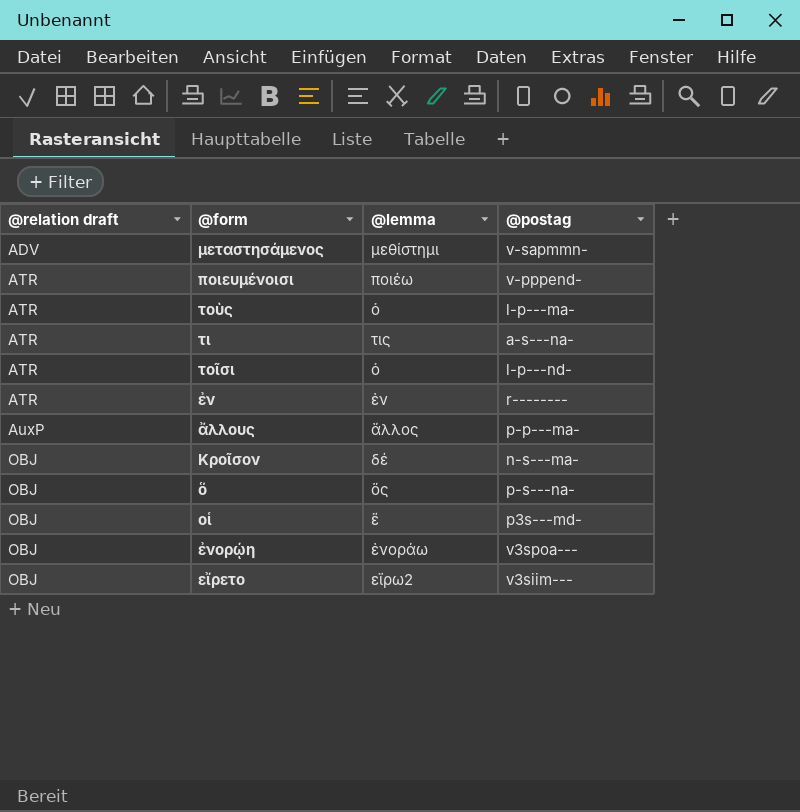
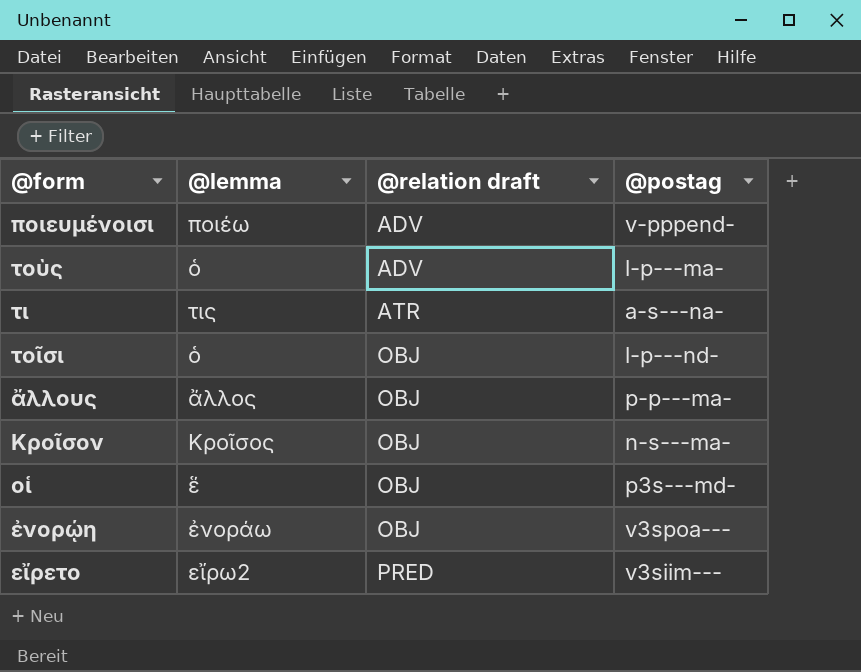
column @relation draft | position: 1 -> 3
row μεταστησάμενος: ADV | μεθίστημι | v-sapmmn- -> none
row ἐν: ATR | ἐν | r-------- -> none
row ὅ: OBJ | ὅς | p-s---na- -> none
ποιευμένοισι | @relation draft: ATR -> ADV
τοὺς | @relation draft: ATR -> ADV
τοῖσι | @relation draft: ATR -> OBJ
ἄλλους | @relation draft: AuxP -> OBJ
Κροῖσον | @lemma: δέ -> Κροῖσος
εἴρετο | @relation draft: OBJ -> PRED

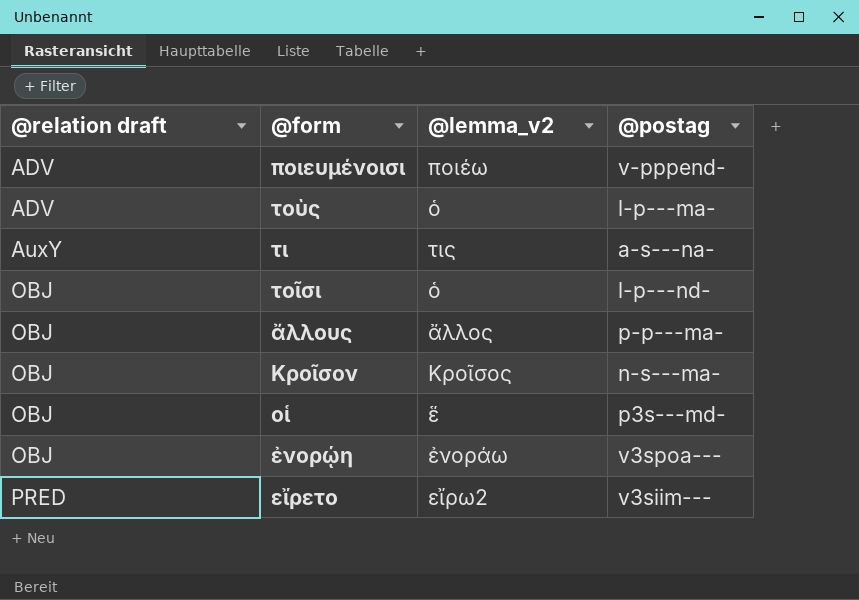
column @relation draft | position: 3 -> 1
column name: @lemma -> @lemma_v2
τι | @relation draft: ATR -> AuxY

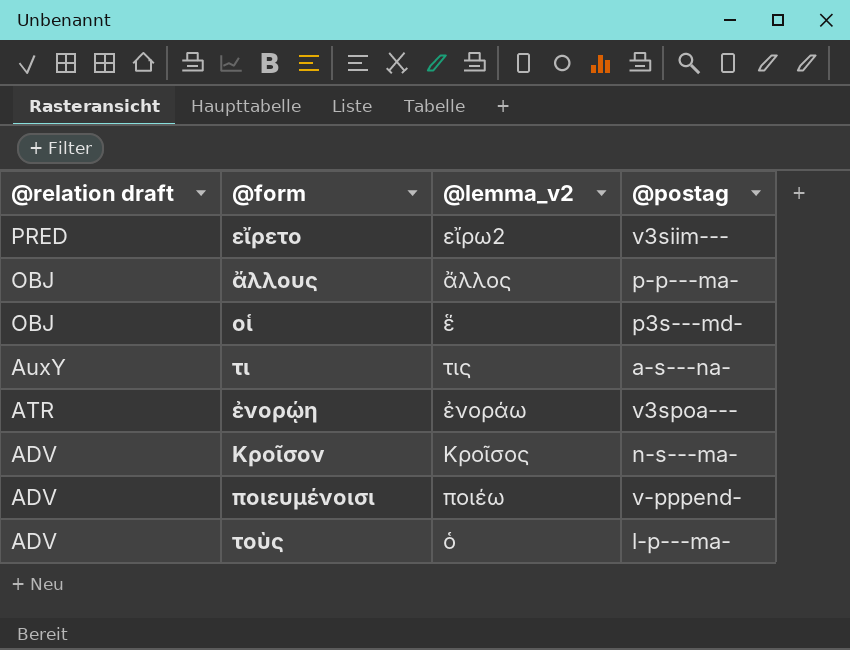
row order: @relation draft ascending -> @relation draft descending
row τοῖσι: OBJ | ὁ | l-p---nd- -> none
ἐνορῴη | @relation draft: OBJ -> ATR
Κροῖσον | @relation draft: OBJ -> ADV

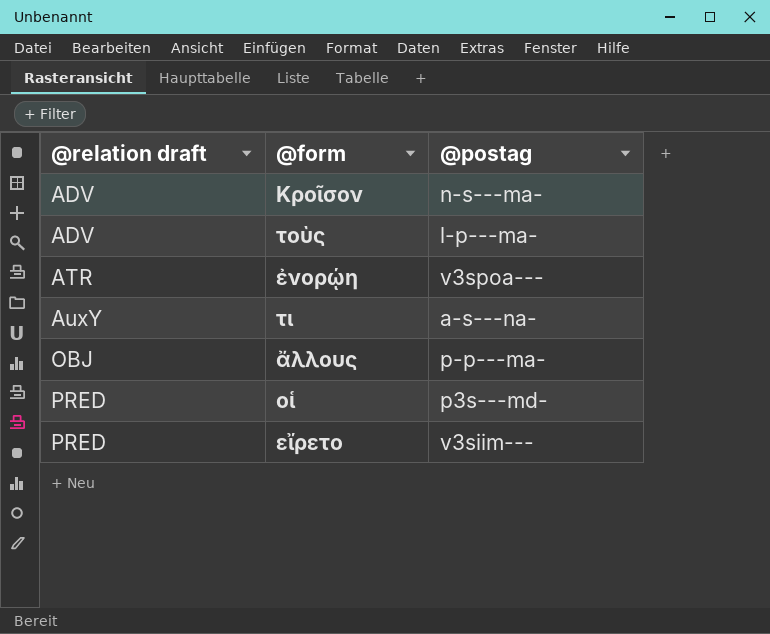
row order: @relation draft descending -> @relation draft ascending
column @lemma_v2 | position: 3 -> none
row ποιευμένοισι: ADV | ποιέω | v-pppend- -> none
οἱ | @relation draft: OBJ -> PRED

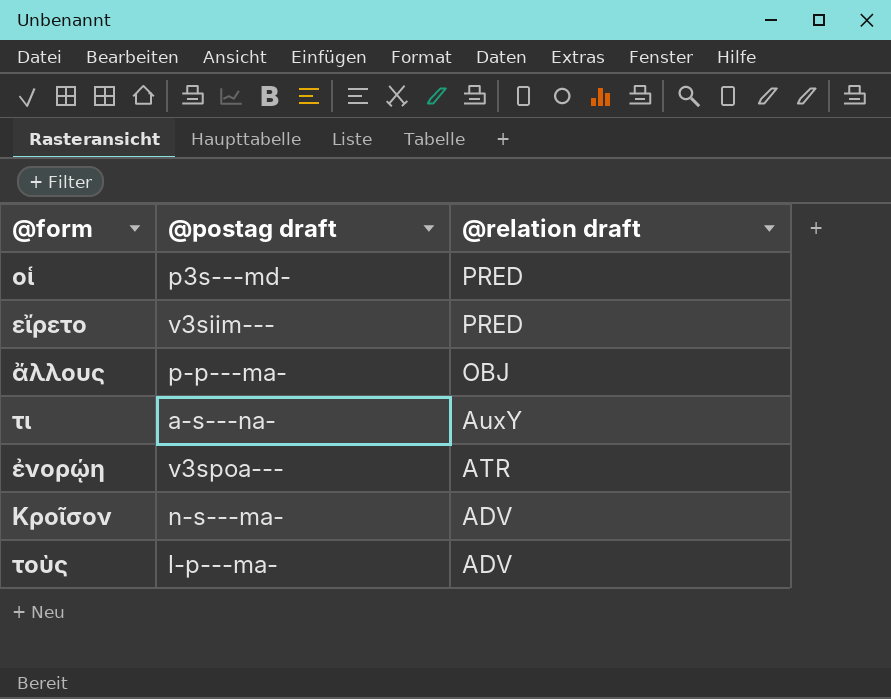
row order: @relation draft ascending -> @relation draft descending
column name: @postag -> @postag draft
column @relation draft | position: 1 -> 3

